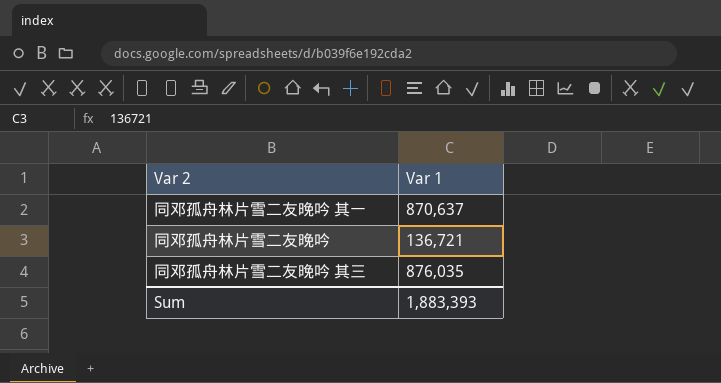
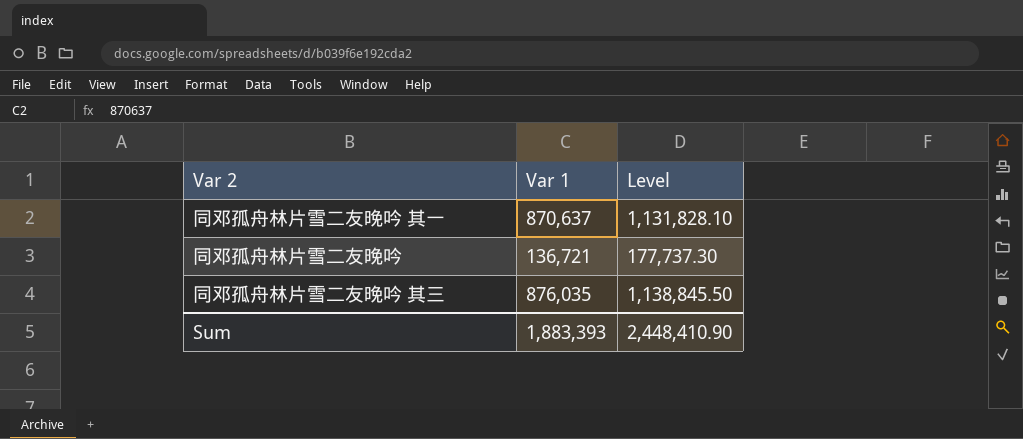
column Level | formula: none -> [Var 1] * 1.3

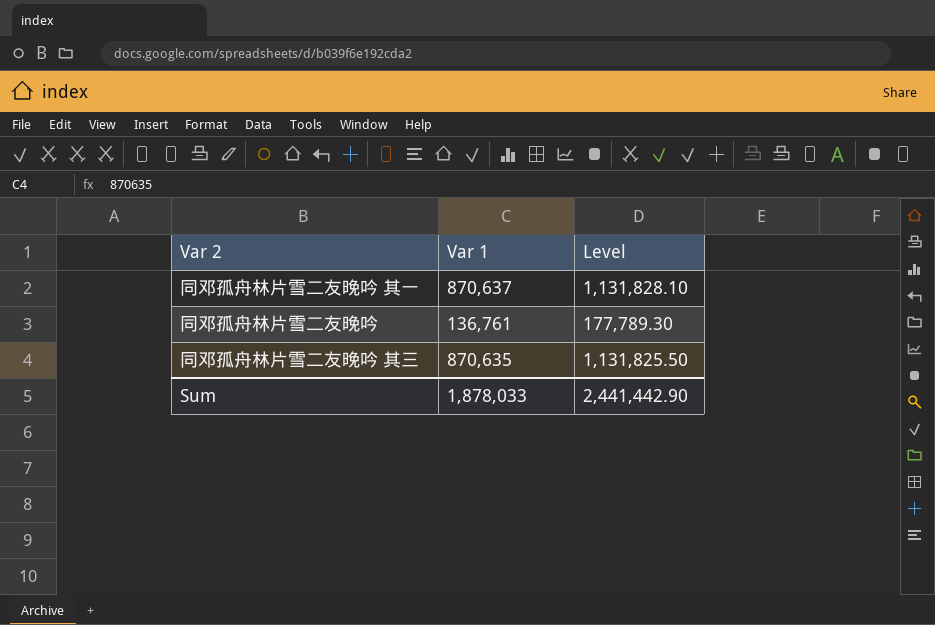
同邓孤舟林片雪二友晚吟 | Var 1: 136,721 -> 136,761
同邓孤舟林片雪二友晚吟 | Level: 177,737.30 -> 177,789.30
同邓孤舟林片雪二友晚吟 其三 | Var 1: 876,035 -> 870,635
同邓孤舟林片雪二友晚吟 其三 | Level: 1,138,845.50 -> 1,131,825.50
Sum | Var 1: 1,883,393 -> 1,878,033
Sum | Level: 2,448,410.90 -> 2,441,442.90

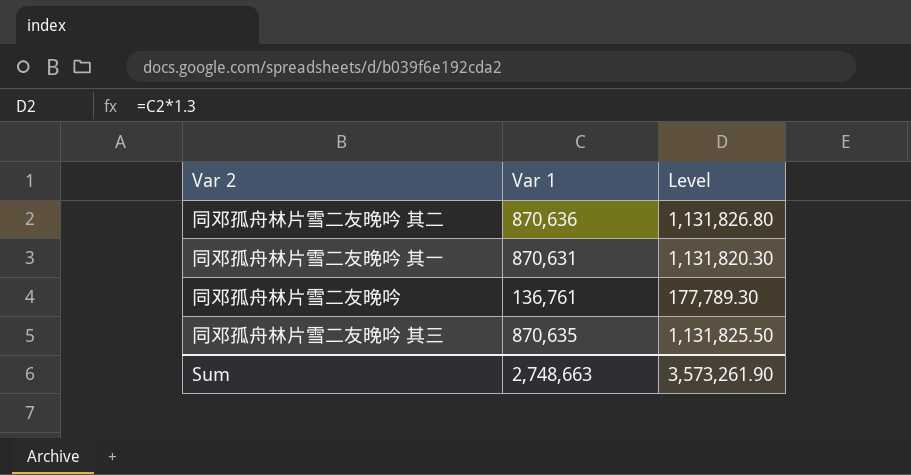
row 同邓孤舟林片雪二友晚吟 其二: none -> 870,636 | 1,131,826.80
同邓孤舟林片雪二友晚吟 其一 | Var 1: 870,637 -> 870,631
同邓孤舟林片雪二友晚吟 其一 | Level: 1,131,828.10 -> 1,131,820.30
Sum | Var 1: 1,878,033 -> 2,748,663
Sum | Level: 2,441,442.90 -> 3,573,261.90

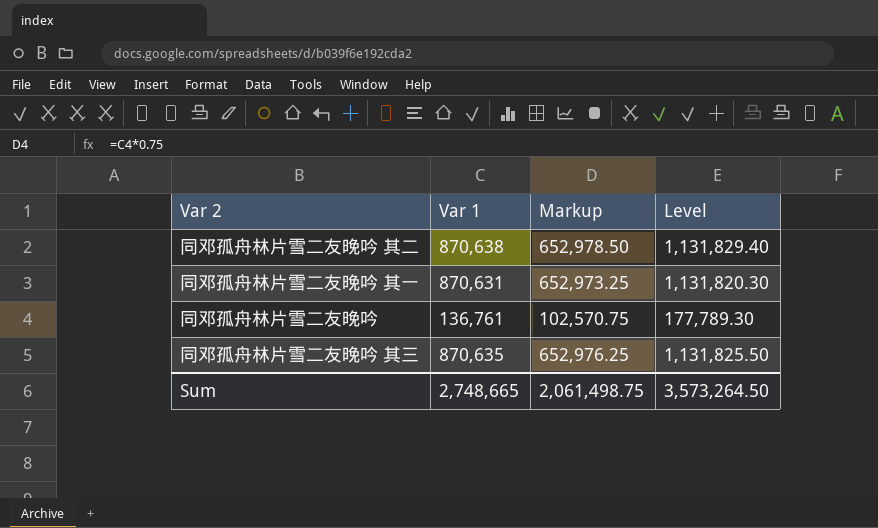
column Markup | formula: none -> [Var 1] * 0.75
同邓孤舟林片雪二友晚吟 其二 | Var 1: 870,636 -> 870,638
同邓孤舟林片雪二友晚吟 其二 | Level: 1,131,826.80 -> 1,131,829.40
Sum | Var 1: 2,748,663 -> 2,748,665
Sum | Level: 3,573,261.90 -> 3,573,264.50

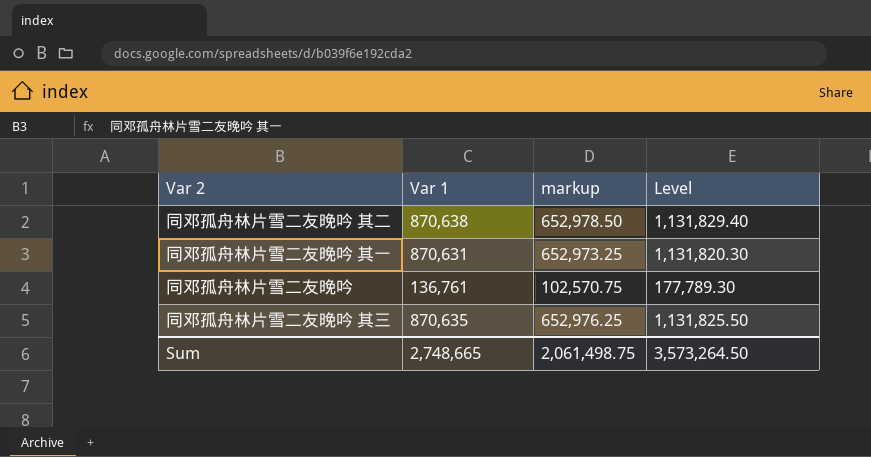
column name: Markup -> markup

